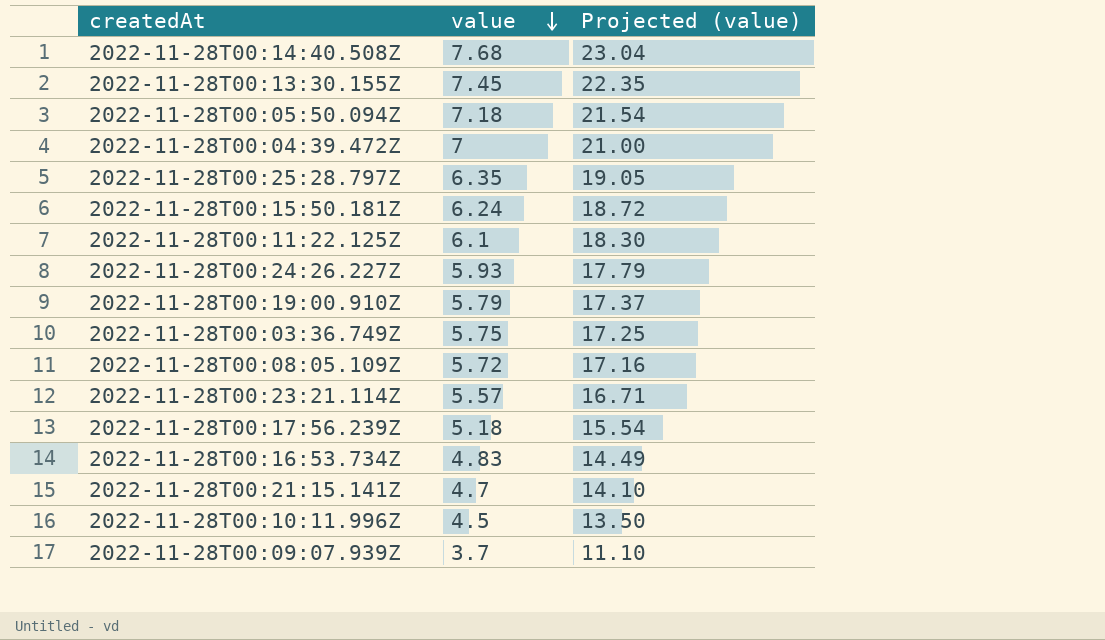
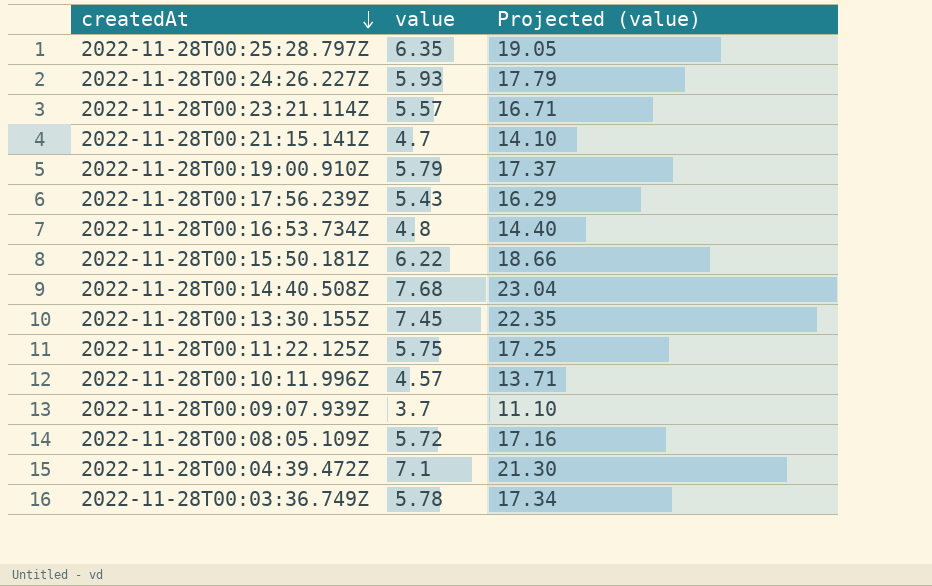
row order: value descending -> createdAt descending
row 2022-11-28T00:05:50.094Z: 7.18 | 21.54 -> none
2022-11-28T00:17:56.239Z | value: 5.18 -> 5.43
2022-11-28T00:17:56.239Z | Projected (value): 15.54 -> 16.29
2022-11-28T00:16:53.734Z | value: 4.83 -> 4.8
2022-11-28T00:16:53.734Z | Projected (value): 14.49 -> 14.40
2022-11-28T00:15:50.181Z | value: 6.24 -> 6.22
2022-11-28T00:15:50.181Z | Projected (value): 18.72 -> 18.66
2022-11-28T00:11:22.125Z | value: 6.1 -> 5.75
2022-11-28T00:11:22.125Z | Projected (value): 18.30 -> 17.25
2022-11-28T00:10:11.996Z | value: 4.5 -> 4.57
2022-11-28T00:10:11.996Z | Projected (value): 13.50 -> 13.71
2022-11-28T00:04:39.472Z | value: 7 -> 7.1
2022-11-28T00:04:39.472Z | Projected (value): 21.00 -> 21.30
2022-11-28T00:03:36.749Z | value: 5.75 -> 5.78
2022-11-28T00:03:36.749Z | Projected (value): 17.25 -> 17.34

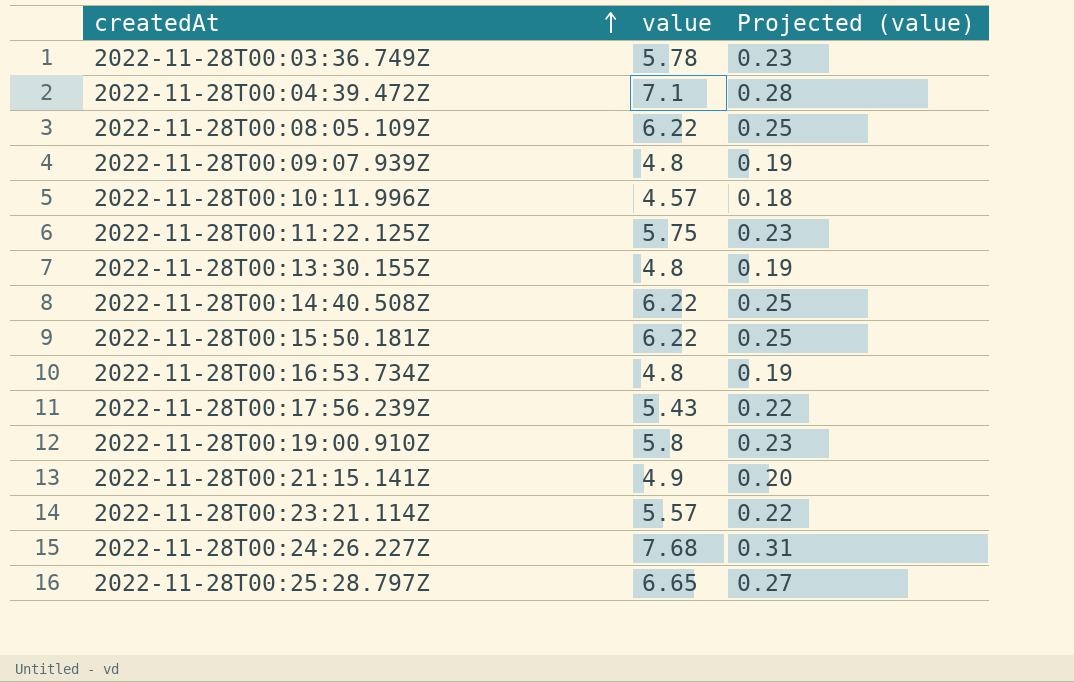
row order: createdAt descending -> createdAt ascending
column Projected (value) | formula: [value] * 3 -> [value] * 0.04
2022-11-28T00:08:05.109Z | value: 5.72 -> 6.22
2022-11-28T00:09:07.939Z | value: 3.7 -> 4.8
2022-11-28T00:13:30.155Z | value: 7.45 -> 4.8
2022-11-28T00:14:40.508Z | value: 7.68 -> 6.22
2022-11-28T00:19:00.910Z | value: 5.79 -> 5.8
2022-11-28T00:21:15.141Z | value: 4.7 -> 4.9
2022-11-28T00:24:26.227Z | value: 5.93 -> 7.68
2022-11-28T00:25:28.797Z | value: 6.35 -> 6.65

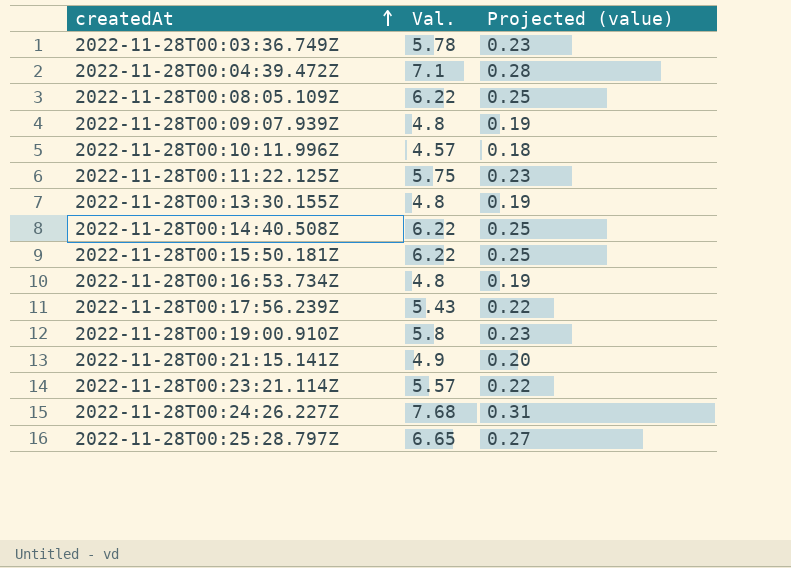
column name: value -> Val.

